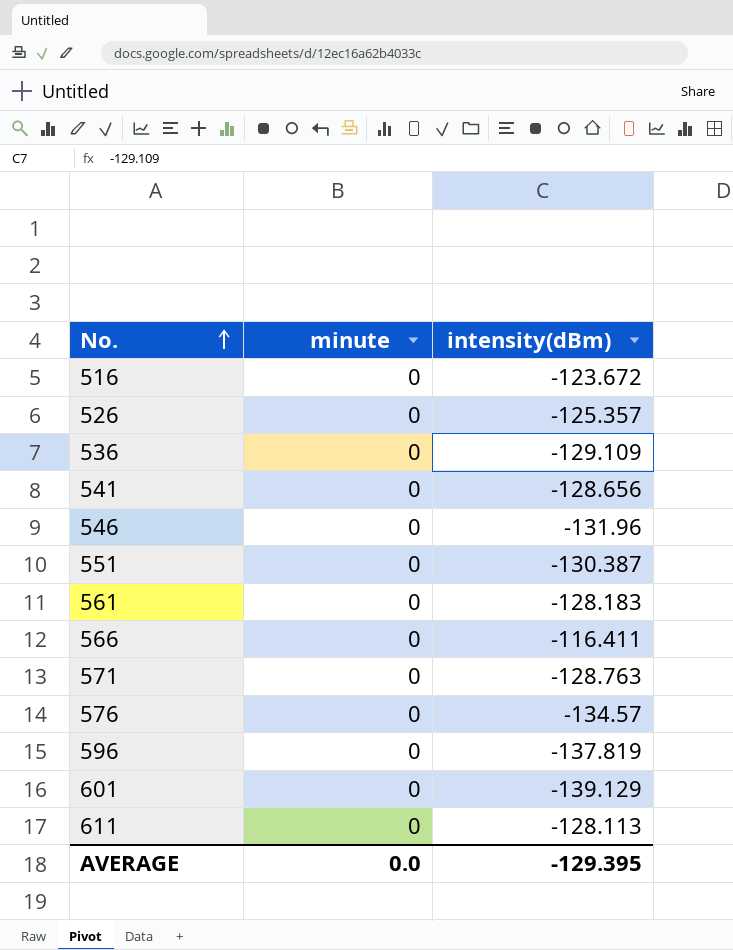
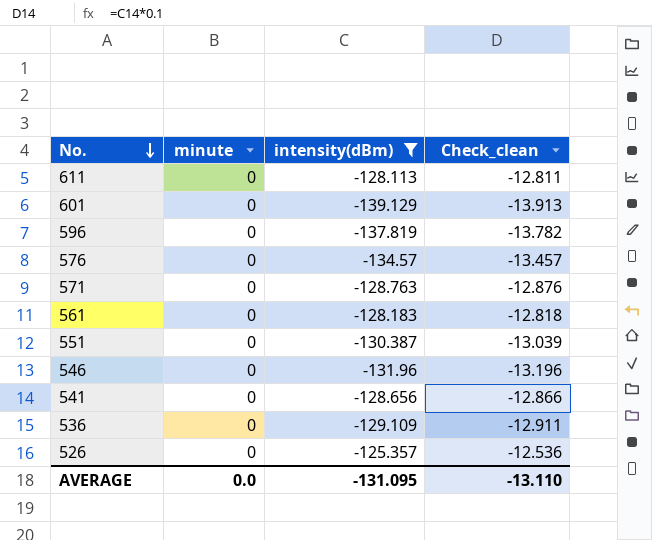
filter: none -> intensity(dBm) <= -125.357
row order: No. ascending -> No. descending
column Check_clean | formula: none -> [intensity(dBm)] * 0.1
AVERAGE | intensity(dBm): -129.395 -> -131.095

